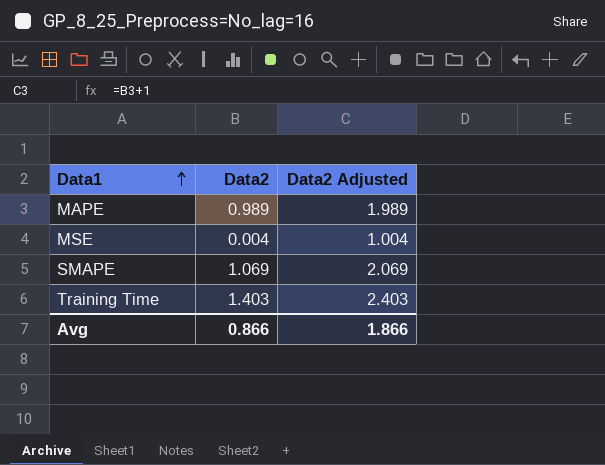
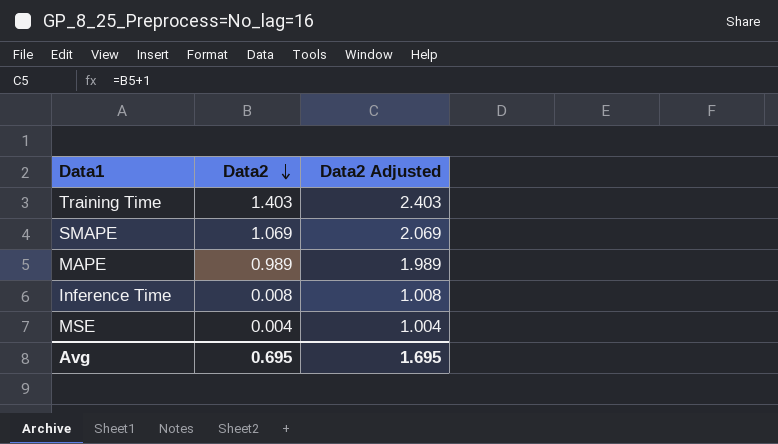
row order: Data1 ascending -> Data2 descending
row Inference Time: none -> 0.008 | 1.008
Avg | Data2: 0.866 -> 0.695
Avg | Data2 Adjusted: 1.866 -> 1.695

